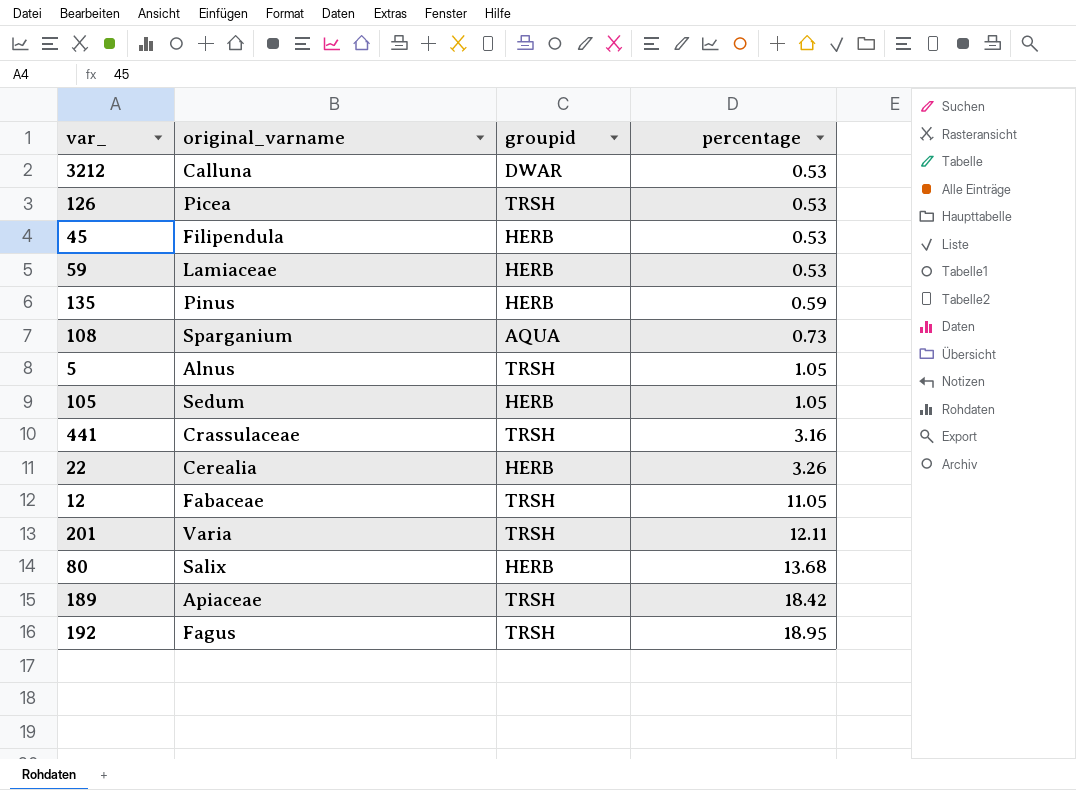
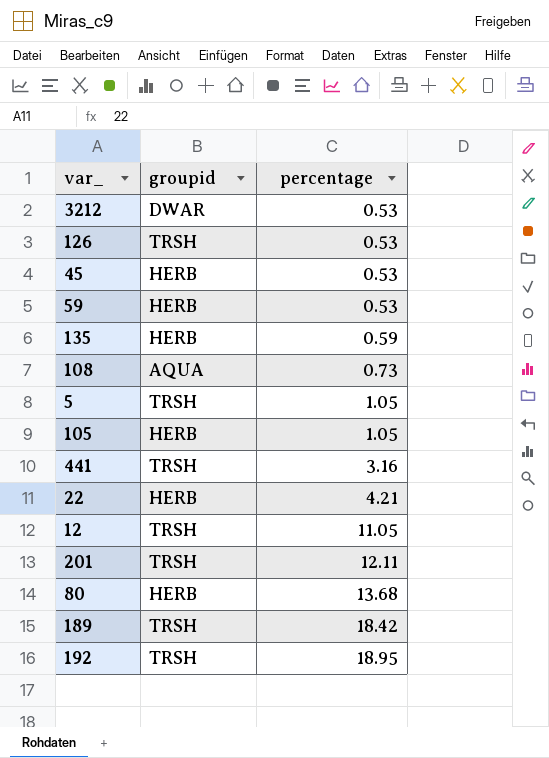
column original_varname | position: 2 -> none
22 | percentage: 3.26 -> 4.21

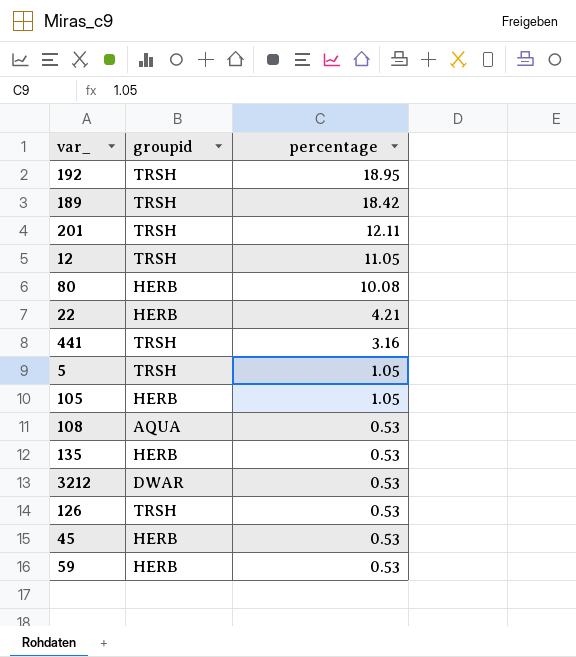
row order: percentage ascending -> percentage descending
80 | percentage: 13.68 -> 10.08
108 | percentage: 0.73 -> 0.53
135 | percentage: 0.59 -> 0.53

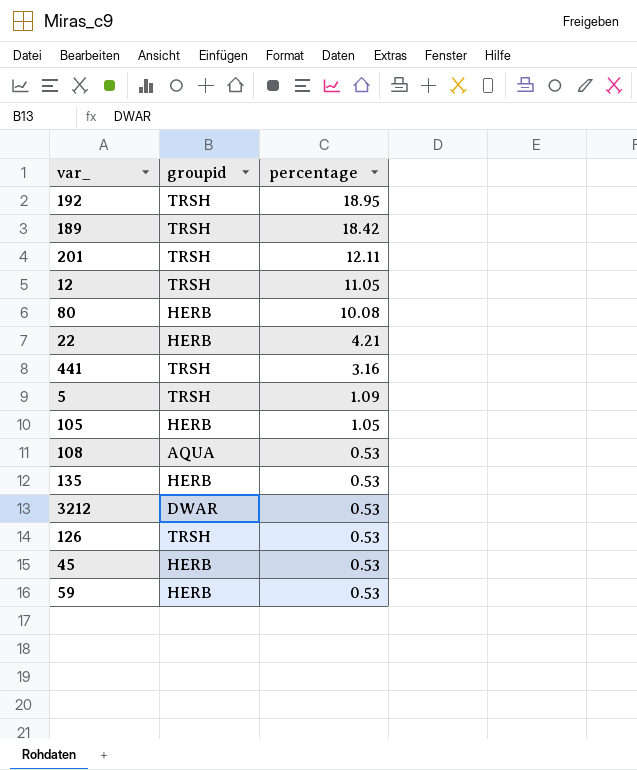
5 | percentage: 1.05 -> 1.09

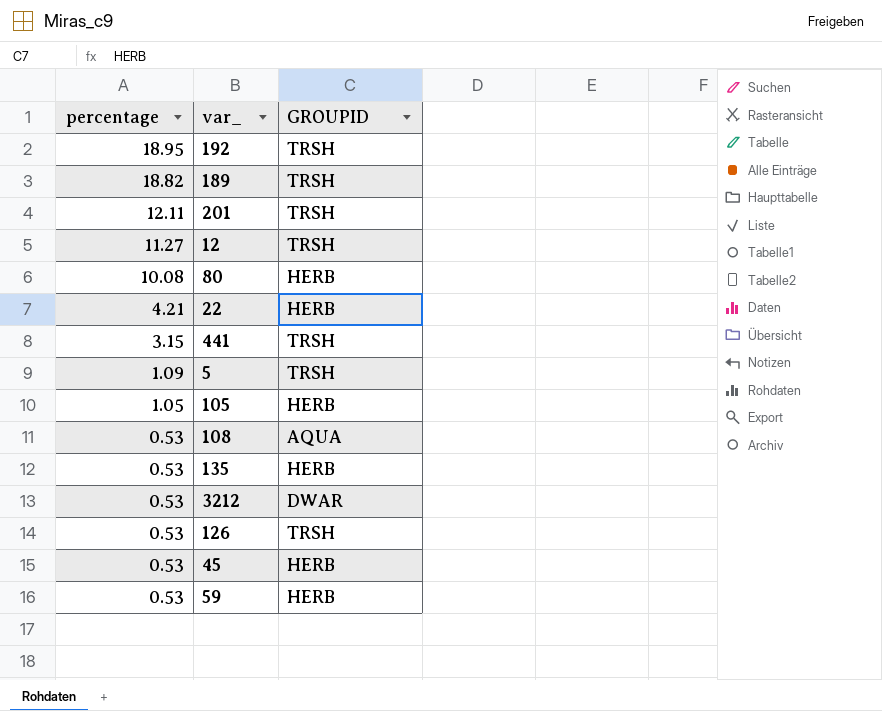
column percentage | position: 3 -> 1
column name: groupid -> GROUPID
189 | percentage: 18.42 -> 18.82
12 | percentage: 11.05 -> 11.27
441 | percentage: 3.16 -> 3.15

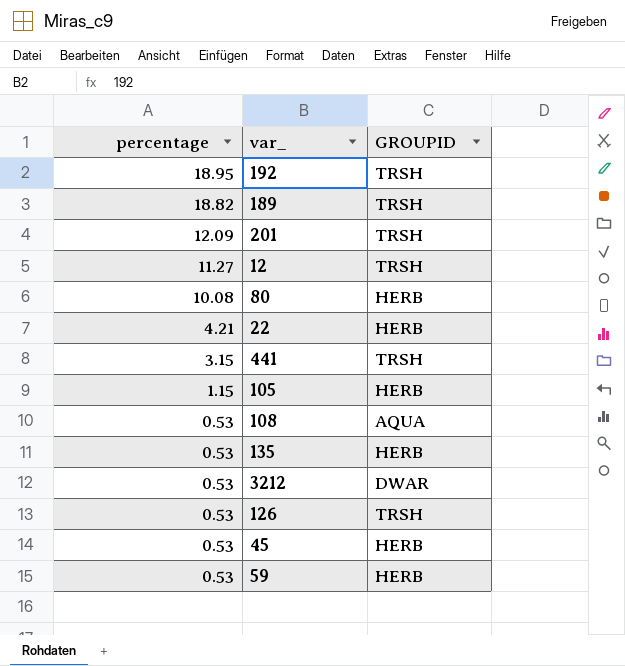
row 5: 1.09 | TRSH -> none
201 | percentage: 12.11 -> 12.09
105 | percentage: 1.05 -> 1.15

